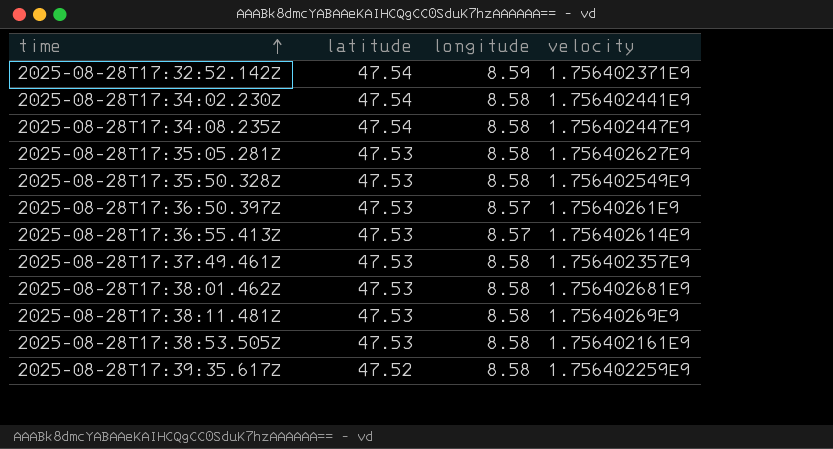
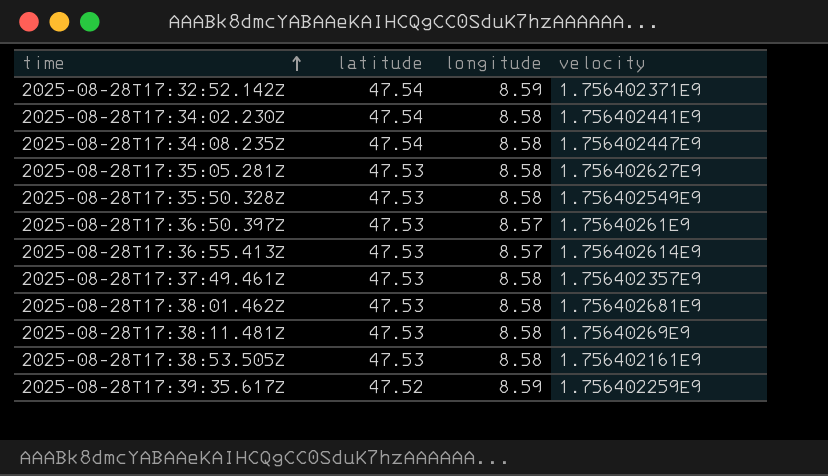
2025-08-28T17:39:35.617Z | longitude: 8.58 -> 8.59

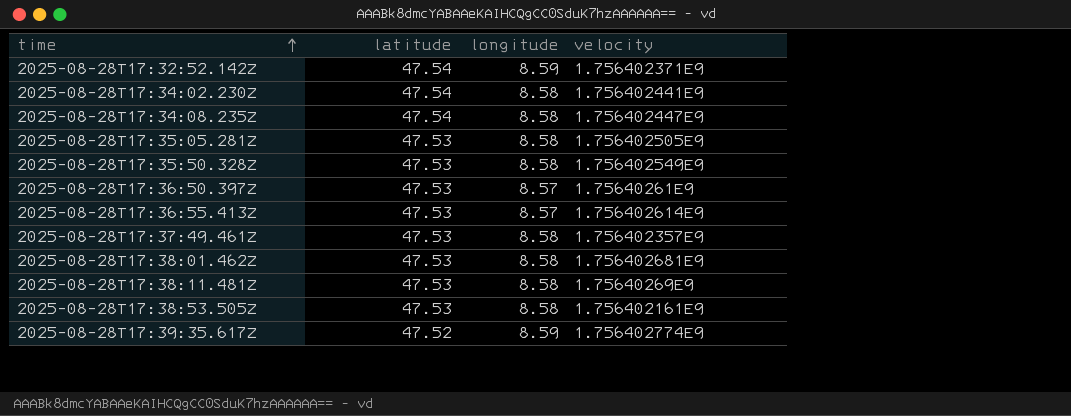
2025-08-28T17:35:05.281Z | velocity: 1.756402627E9 -> 1.756402505E9
2025-08-28T17:39:35.617Z | velocity: 1.756402259E9 -> 1.756402774E9

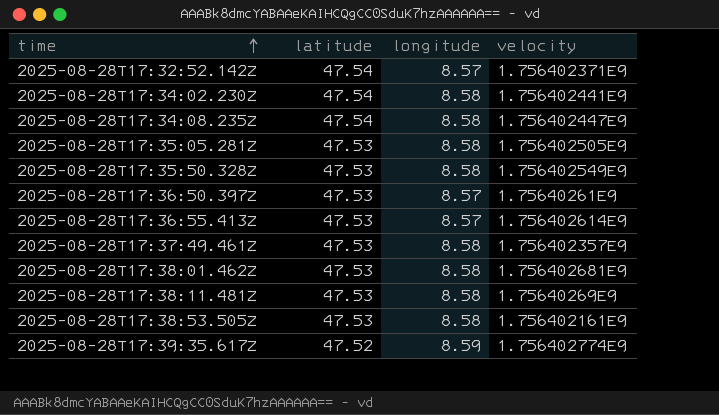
2025-08-28T17:32:52.142Z | longitude: 8.59 -> 8.57

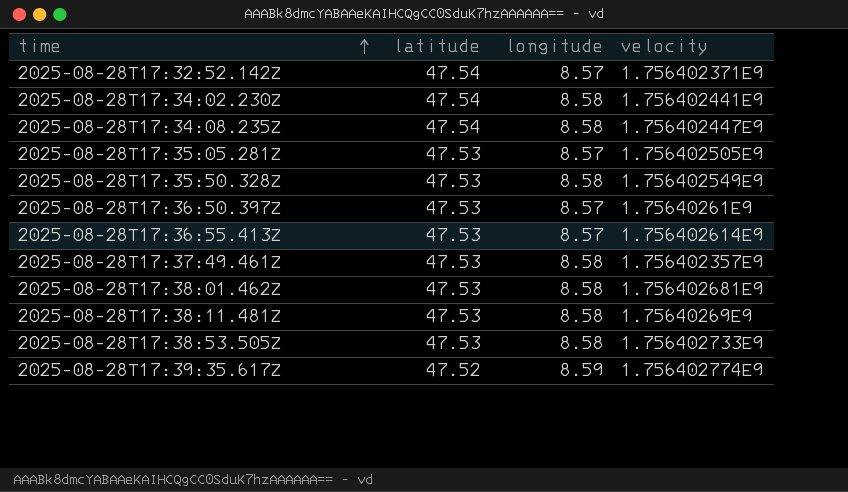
2025-08-28T17:35:05.281Z | longitude: 8.58 -> 8.57
2025-08-28T17:38:53.505Z | velocity: 1.756402161E9 -> 1.756402733E9

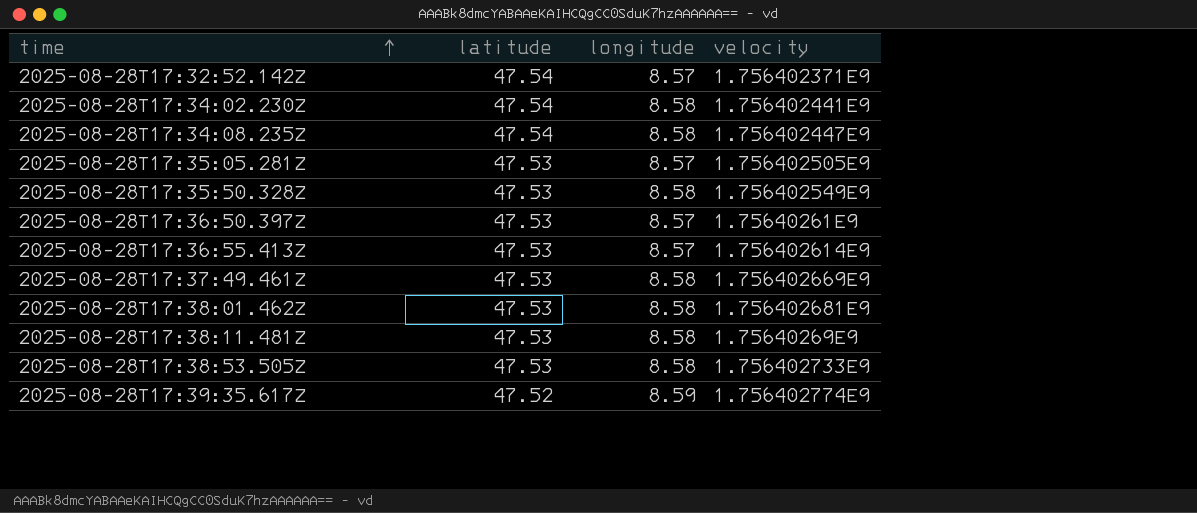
2025-08-28T17:37:49.461Z | velocity: 1.756402357E9 -> 1.756402669E9

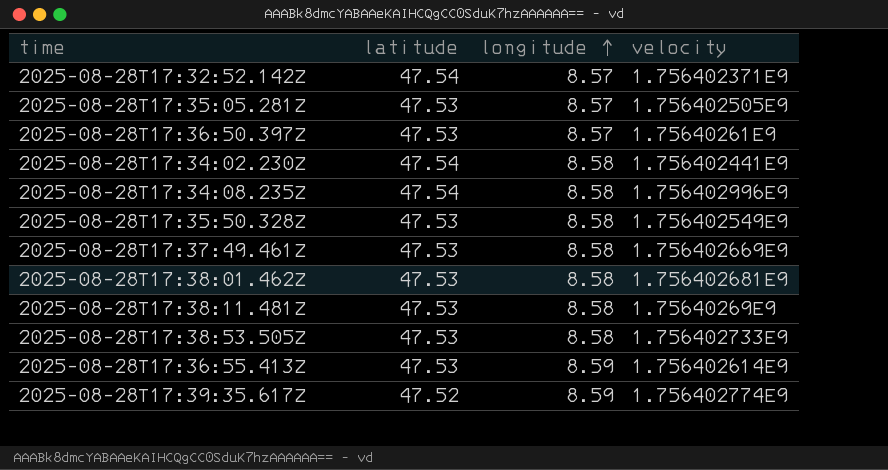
row order: time ascending -> longitude ascending
2025-08-28T17:34:08.235Z | velocity: 1.756402447E9 -> 1.756402996E9
2025-08-28T17:36:55.413Z | longitude: 8.57 -> 8.59

